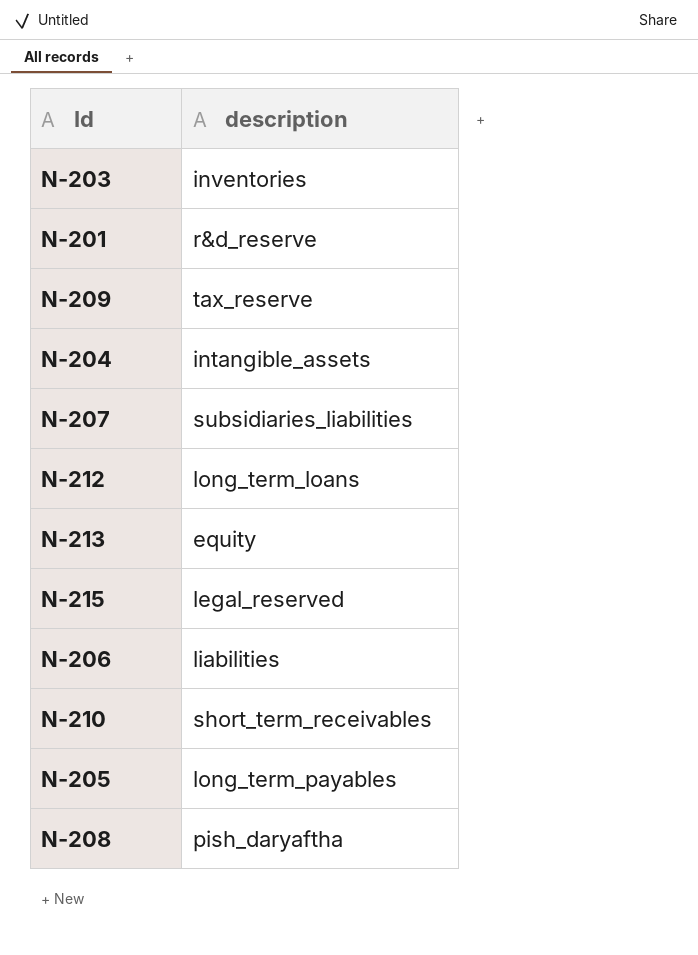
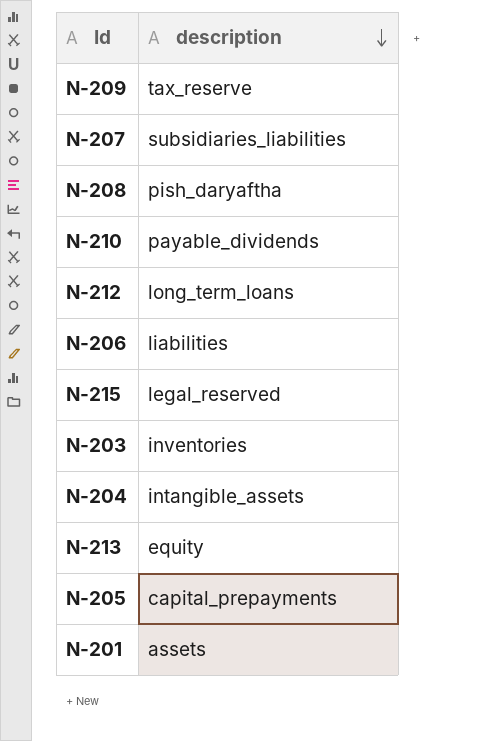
row order: none -> description descending
N-210 | description: short_term_receivables -> payable_dividends
N-205 | description: long_term_payables -> capital_prepayments
N-201 | description: r&d_reserve -> assets

